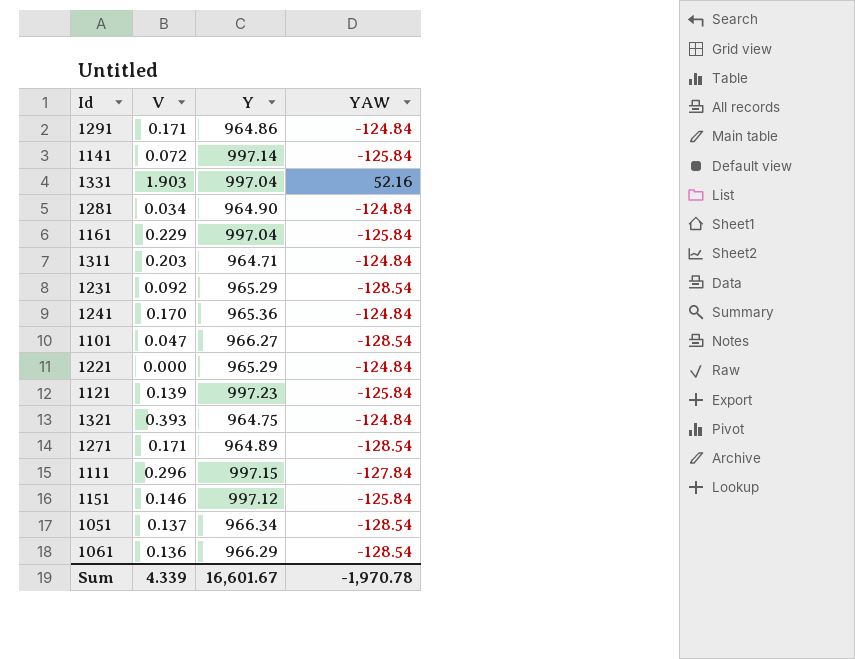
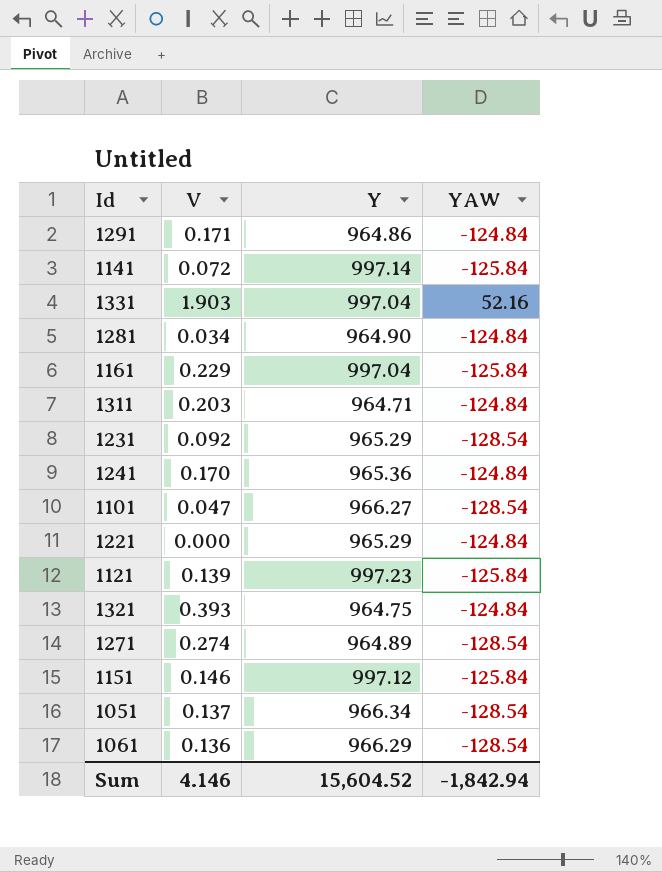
row 1111: 0.296 | 997.15 | -127.84 -> none
1271 | V: 0.171 -> 0.274
Sum | V: 4.339 -> 4.146
Sum | Y: 16,601.67 -> 15,604.52
Sum | YAW: -1,970.78 -> -1,842.94

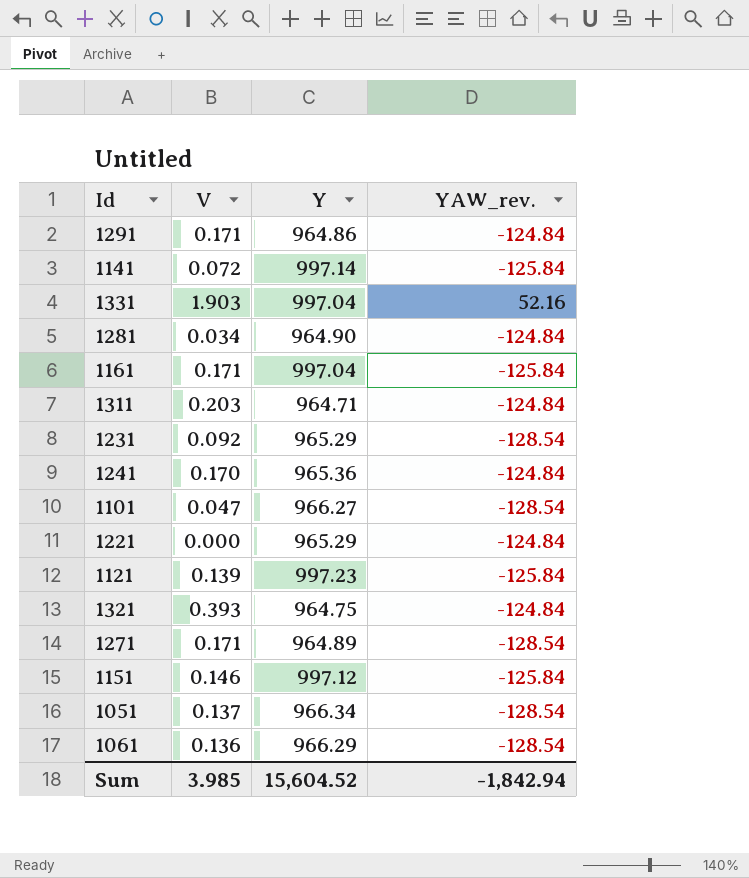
column name: YAW -> YAW_rev.
1161 | V: 0.229 -> 0.171
1271 | V: 0.274 -> 0.171
Sum | V: 4.146 -> 3.985

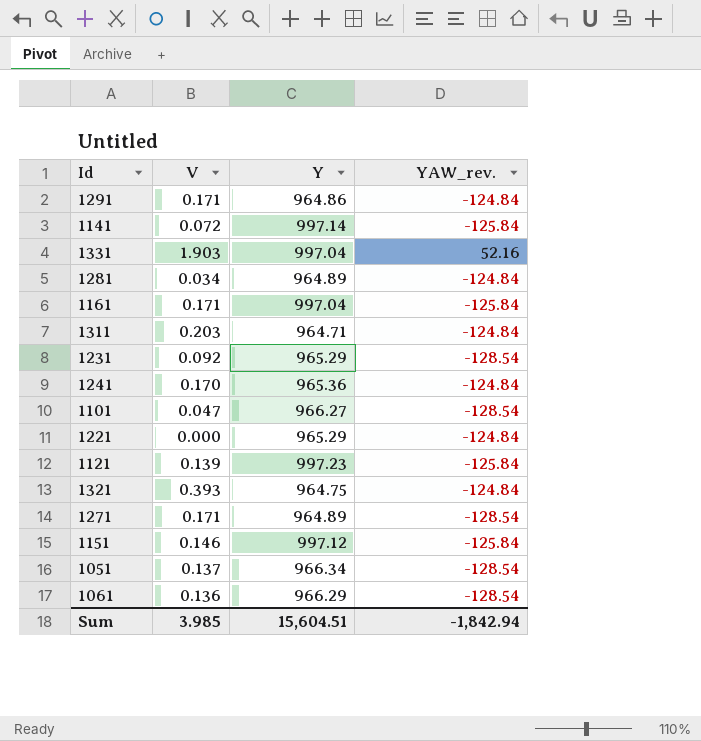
1281 | Y: 964.90 -> 964.89
Sum | Y: 15,604.52 -> 15,604.51

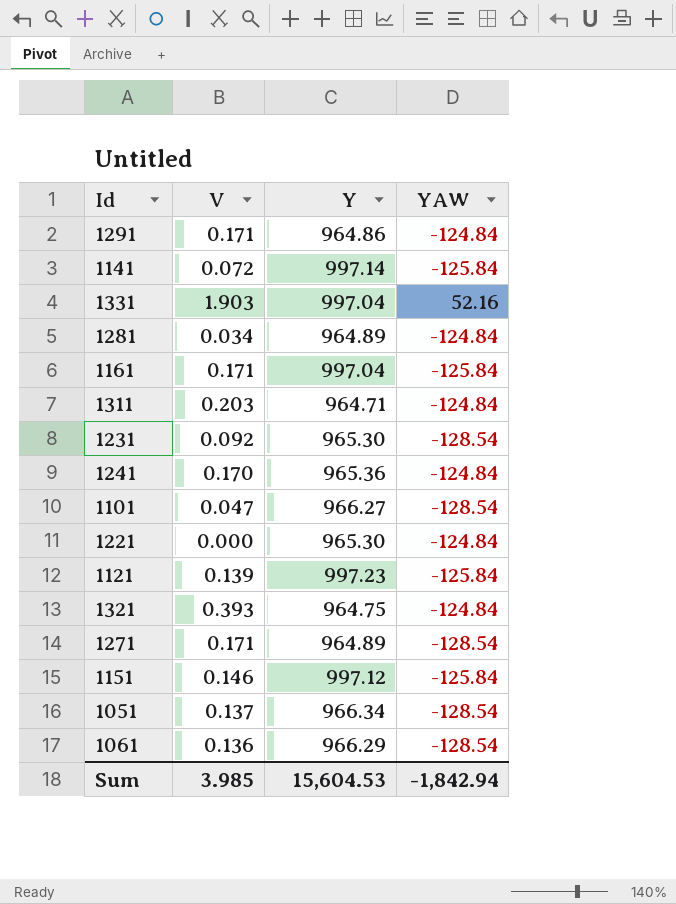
column name: YAW_rev. -> YAW
1231 | Y: 965.29 -> 965.30
1221 | Y: 965.29 -> 965.30
Sum | Y: 15,604.51 -> 15,604.53

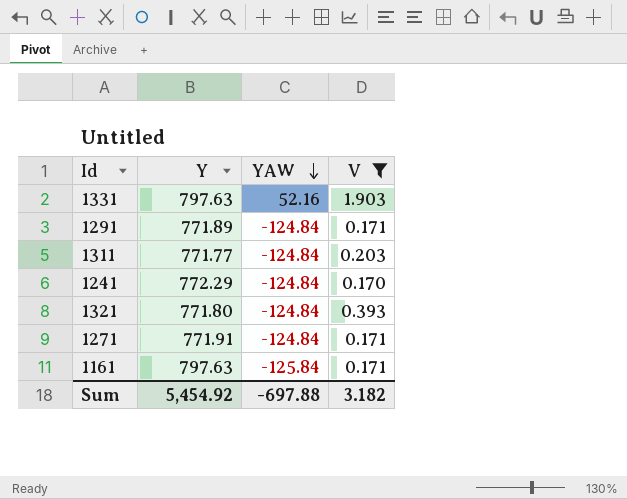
filter: none -> V >= 0.170
row order: none -> YAW descending
column V | position: 2 -> 4
1331 | Y: 997.04 -> 797.63
1291 | Y: 964.86 -> 771.89
1311 | Y: 964.71 -> 771.77
1241 | Y: 965.36 -> 772.29
1321 | Y: 964.75 -> 771.80
1271 | Y: 964.89 -> 771.91
1271 | YAW: -128.54 -> -124.84
1161 | Y: 997.04 -> 797.63
Sum | Y: 15,604.53 -> 5,454.92
Sum | YAW: -1,842.94 -> -697.88
Sum | V: 3.985 -> 3.182

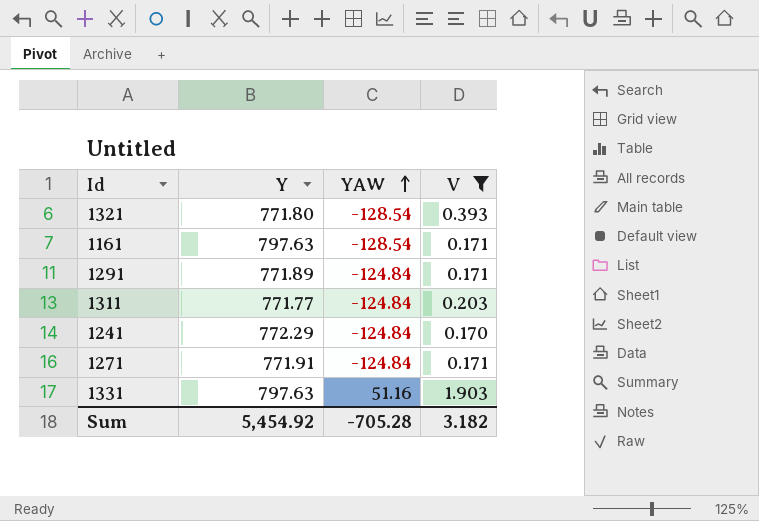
row order: YAW descending -> YAW ascending
1321 | YAW: -124.84 -> -128.54
1161 | YAW: -125.84 -> -128.54
1331 | YAW: 52.16 -> 51.16
Sum | YAW: -697.88 -> -705.28

